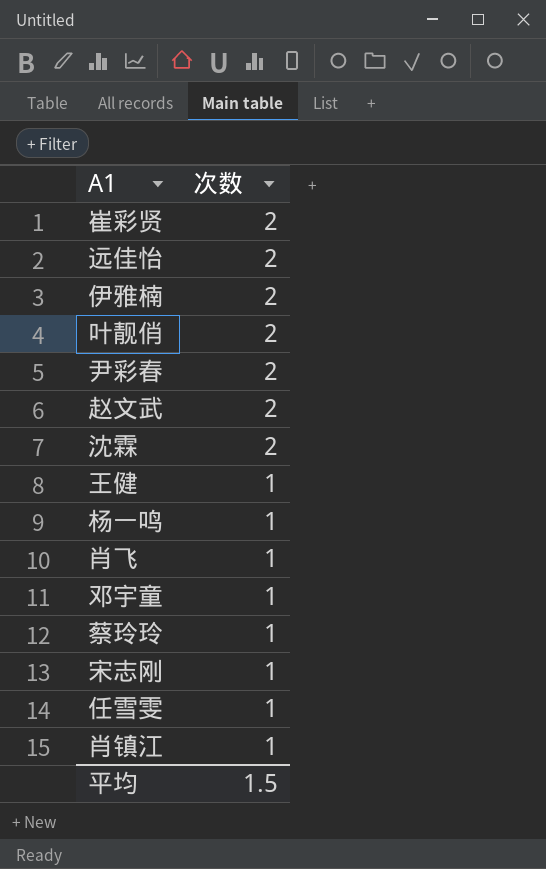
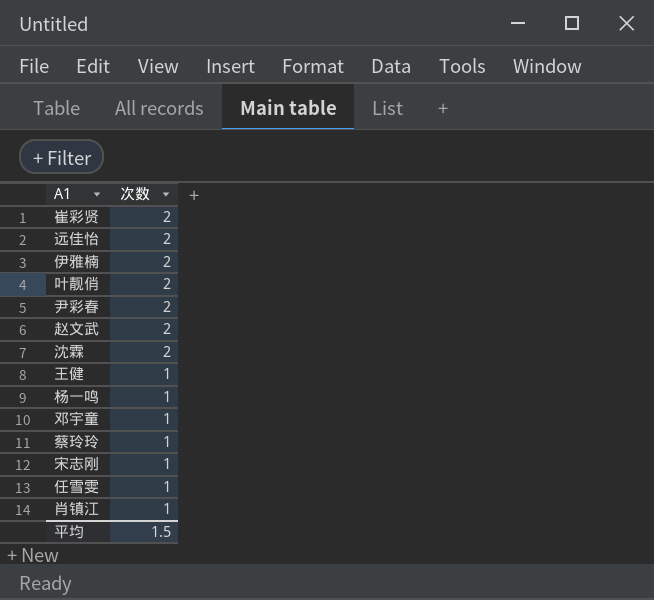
row 肖飞: 1 -> none

